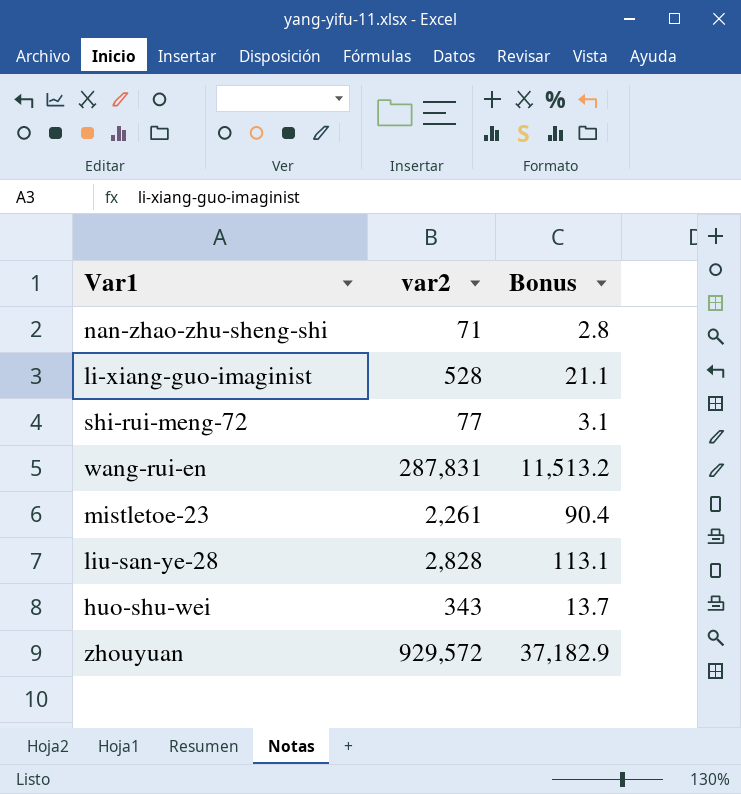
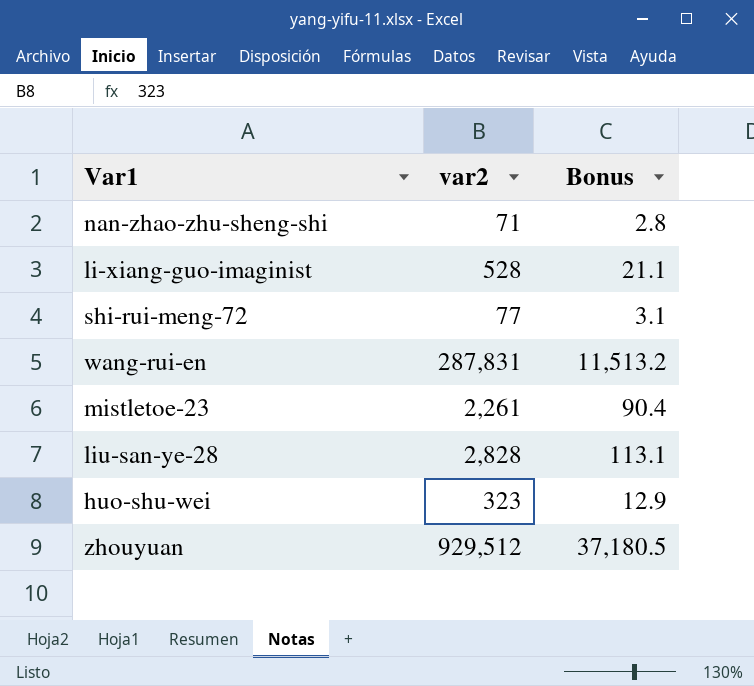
huo-shu-wei | var2: 343 -> 323
huo-shu-wei | Bonus: 13.7 -> 12.9
zhouyuan | var2: 929,572 -> 929,512
zhouyuan | Bonus: 37,182.9 -> 37,180.5

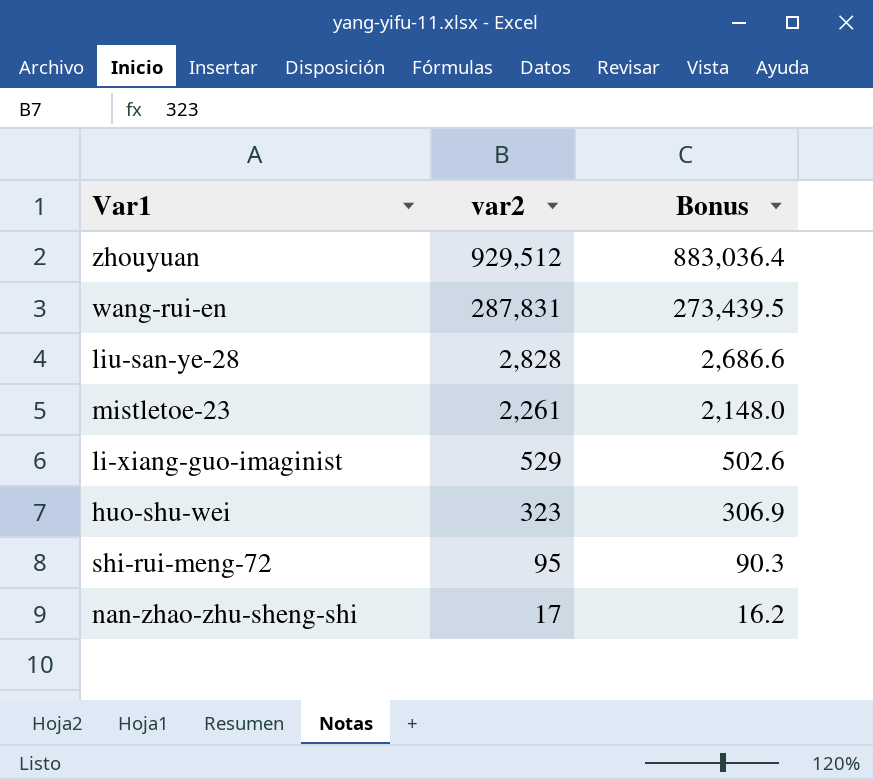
row order: none -> var2 descending
column Bonus | formula: [var2] * 0.04 -> [var2] * 0.95
li-xiang-guo-imaginist | var2: 528 -> 529
shi-rui-meng-72 | var2: 77 -> 95
nan-zhao-zhu-sheng-shi | var2: 71 -> 17

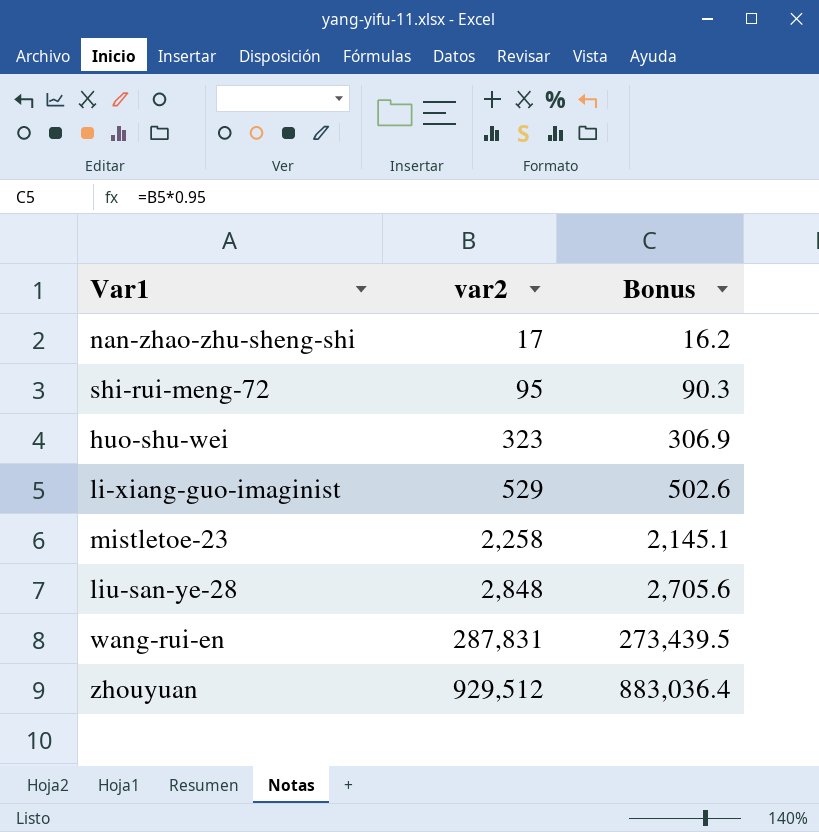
row order: var2 descending -> var2 ascending
mistletoe-23 | var2: 2,261 -> 2,258
mistletoe-23 | Bonus: 2,148.0 -> 2,145.1
liu-san-ye-28 | var2: 2,828 -> 2,848
liu-san-ye-28 | Bonus: 2,686.6 -> 2,705.6

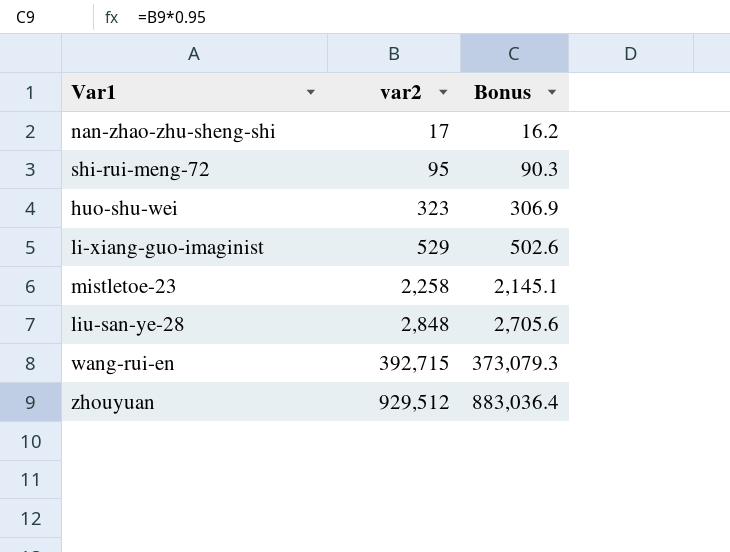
wang-rui-en | var2: 287,831 -> 392,715
wang-rui-en | Bonus: 273,439.5 -> 373,079.3

